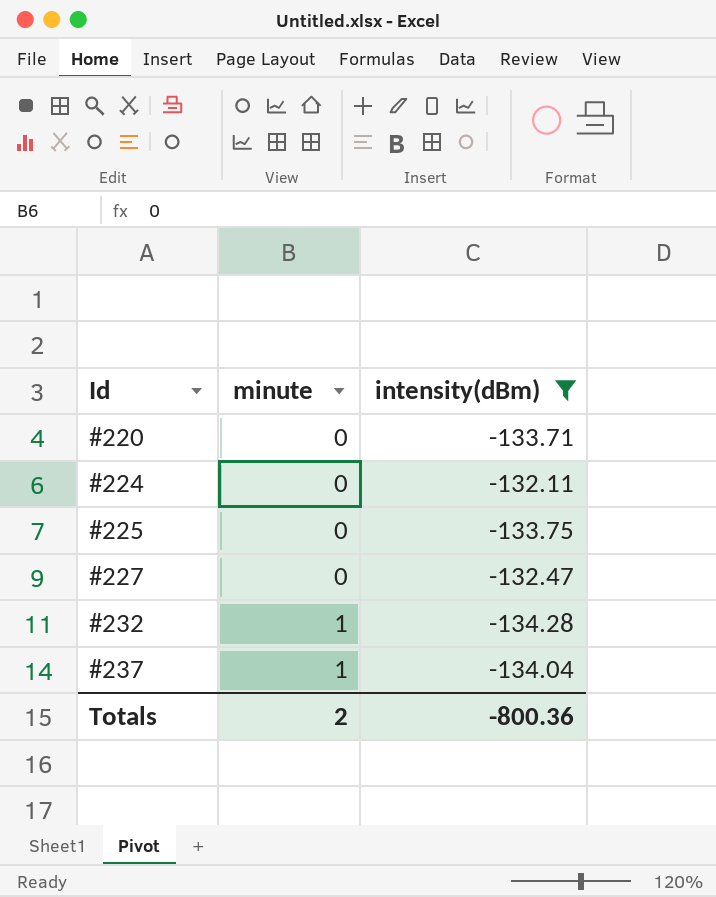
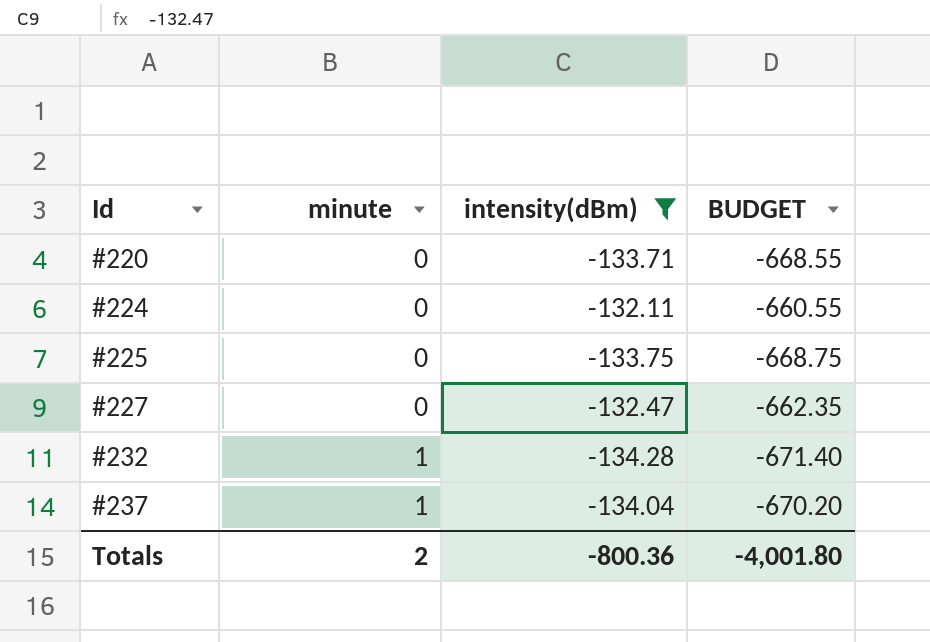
column BUDGET | formula: none -> [intensity(dBm)] * 5

